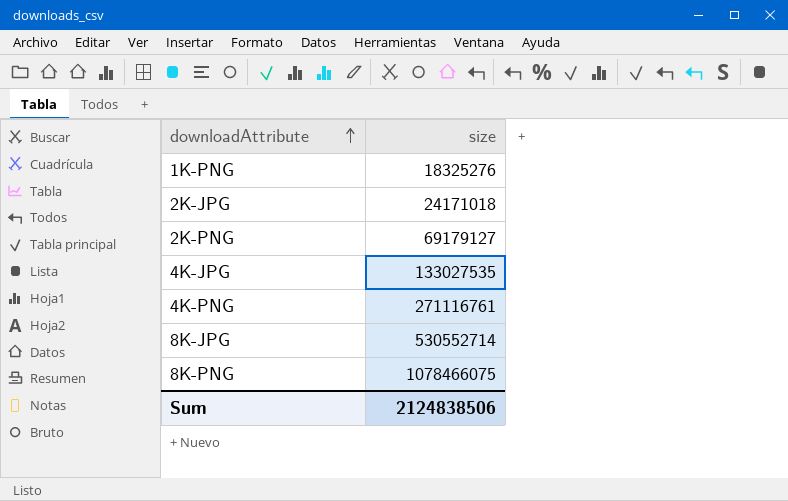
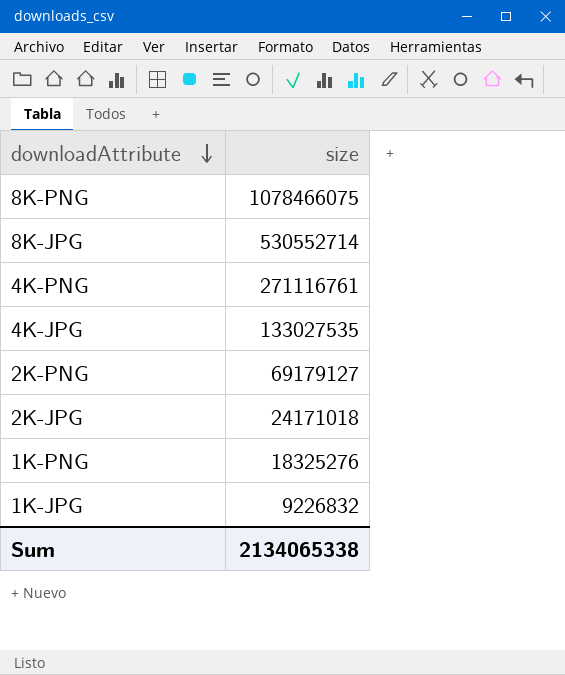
row order: downloadAttribute ascending -> downloadAttribute descending
row 1K-JPG: none -> 9226832
Sum | size: 2124838506 -> 2134065338

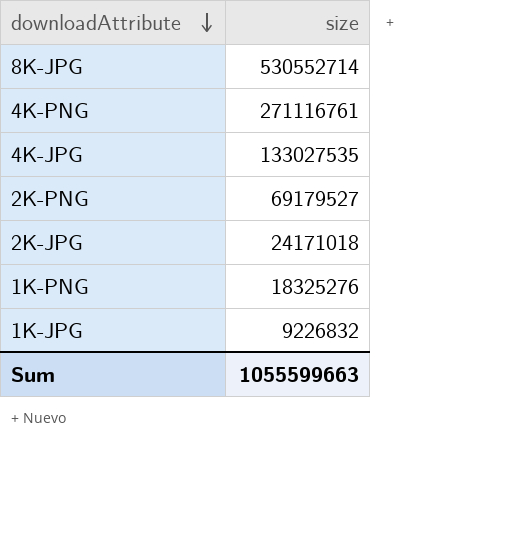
row 8K-PNG: 1078466075 -> none
2K-PNG | size: 69179127 -> 69179527
Sum | size: 2134065338 -> 1055599663

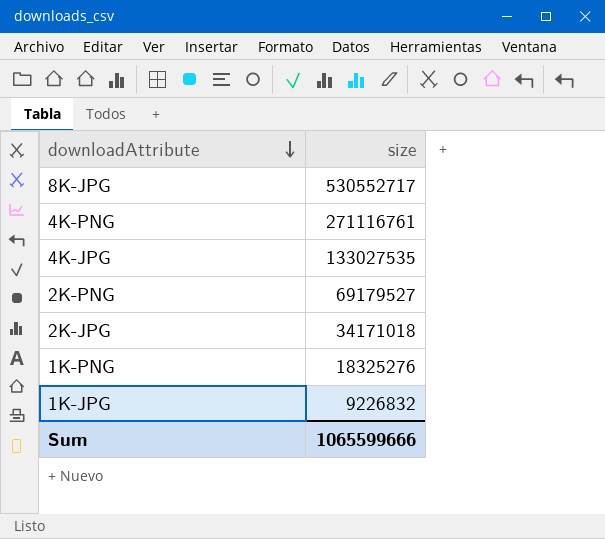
8K-JPG | size: 530552714 -> 530552717
2K-JPG | size: 24171018 -> 34171018
Sum | size: 1055599663 -> 1065599666

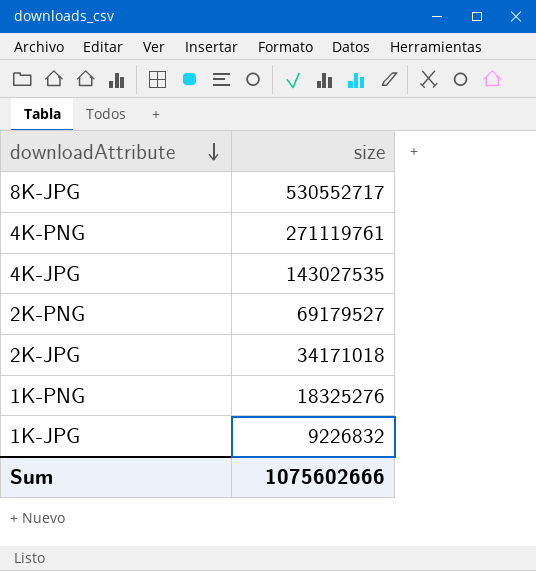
4K-PNG | size: 271116761 -> 271119761
4K-JPG | size: 133027535 -> 143027535
Sum | size: 1065599666 -> 1075602666

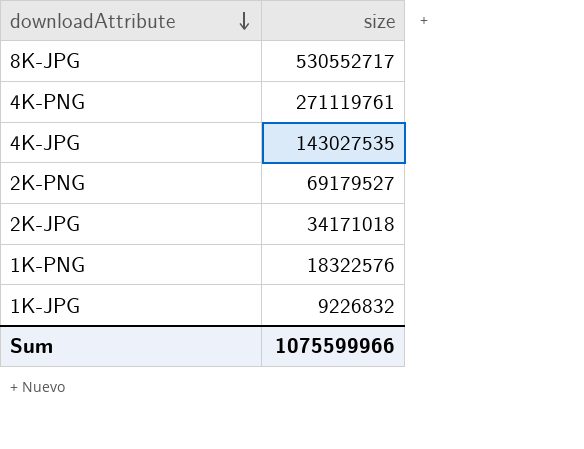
1K-PNG | size: 18325276 -> 18322576
Sum | size: 1075602666 -> 1075599966

